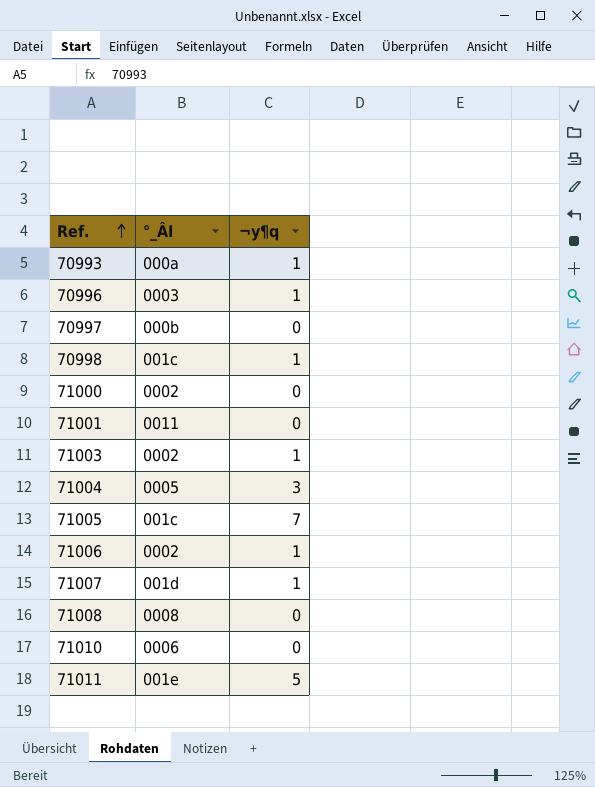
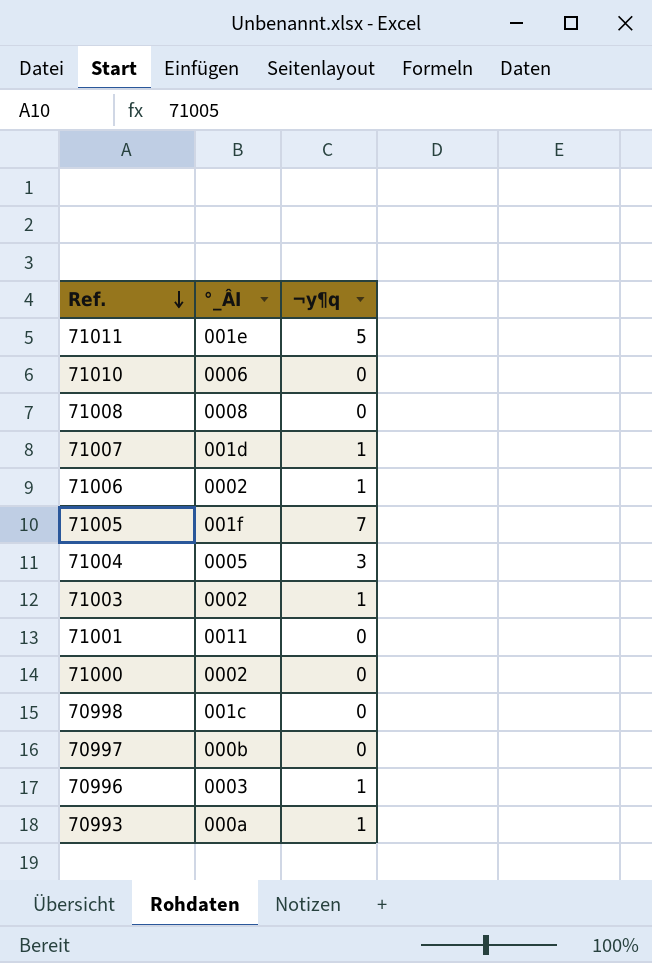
row order: Ref. ascending -> Ref. descending
71005 | °_ÂI: 001c -> 001f
70998 | ¬y¶q: 1 -> 0

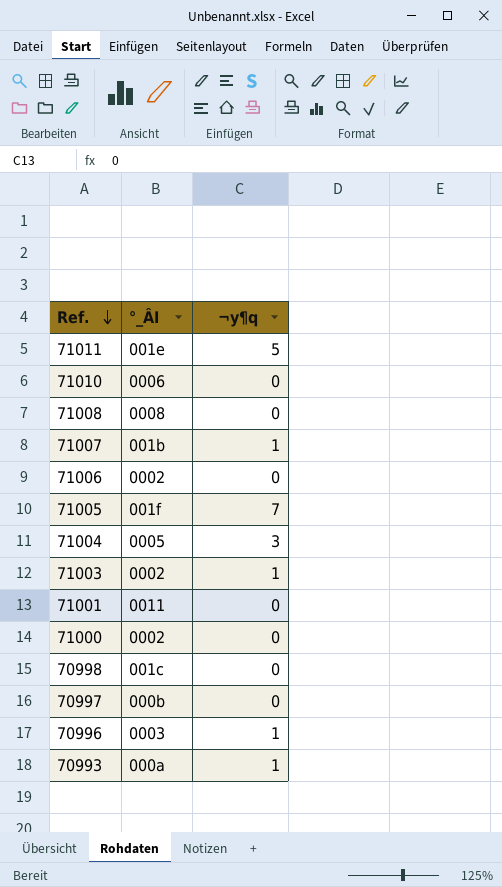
71007 | °_ÂI: 001d -> 001b
71006 | ¬y¶q: 1 -> 0

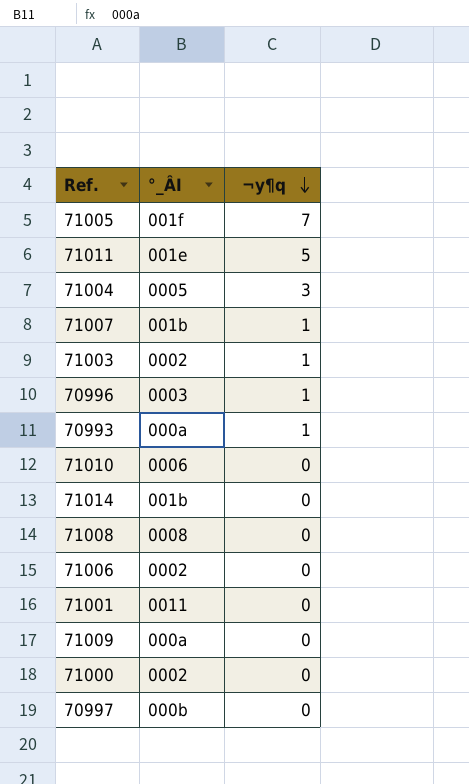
row order: Ref. descending -> ¬y¶q descending
row 70998: 001c | 0 -> none
row 71014: none -> 001b | 0
row 71009: none -> 000a | 0

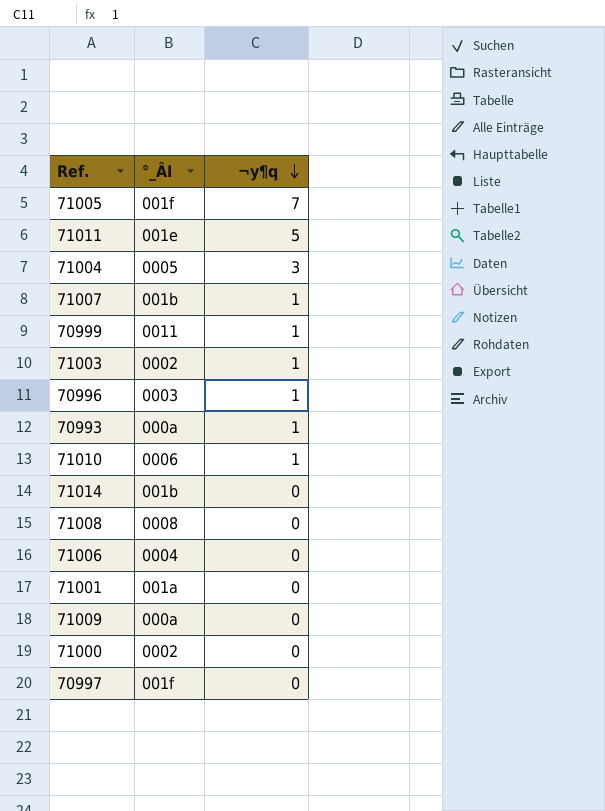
row 70999: none -> 0011 | 1
71010 | ¬y¶q: 0 -> 1
71006 | °_ÂI: 0002 -> 0004
71001 | °_ÂI: 0011 -> 001a
70997 | °_ÂI: 000b -> 001f

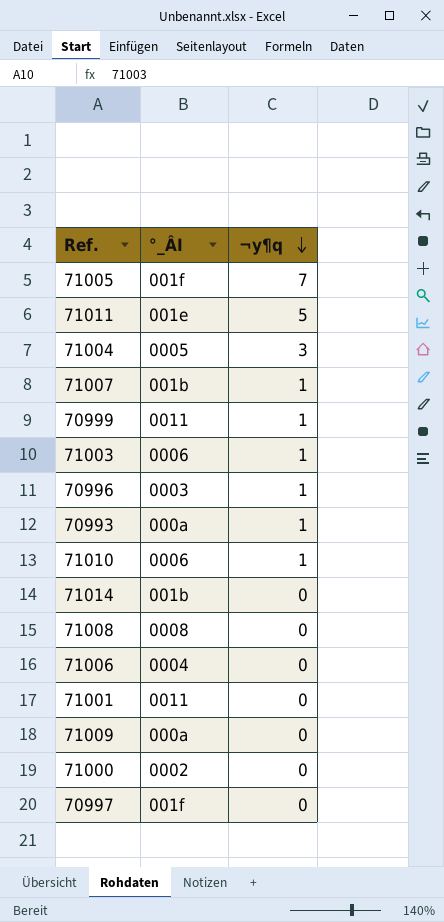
71003 | °_ÂI: 0002 -> 0006
71001 | °_ÂI: 001a -> 0011

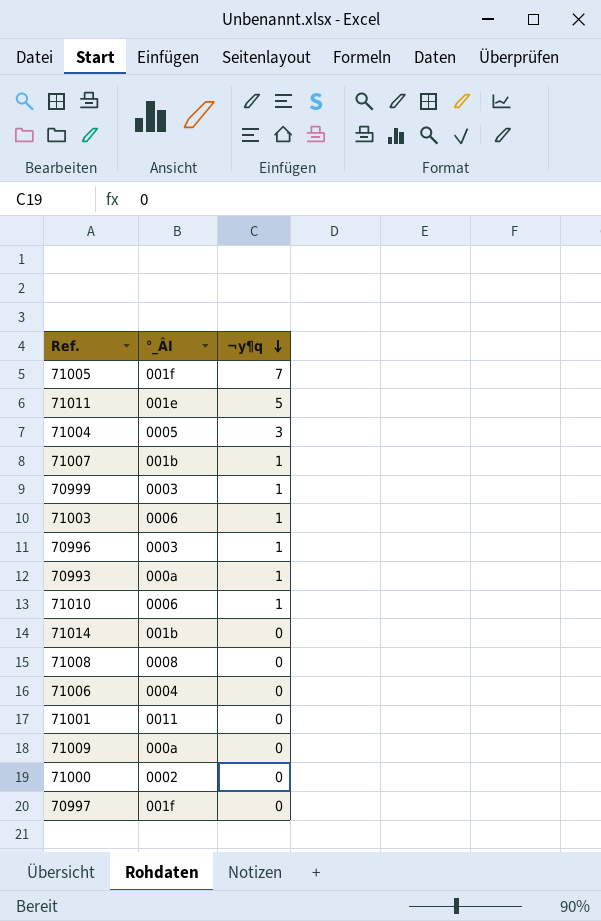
70999 | °_ÂI: 0011 -> 0003

